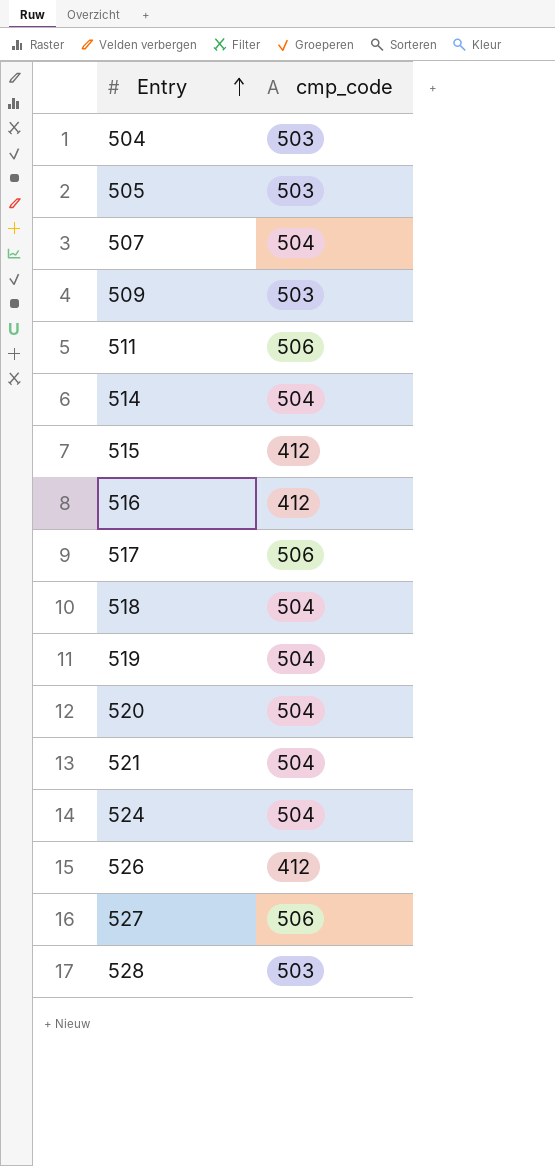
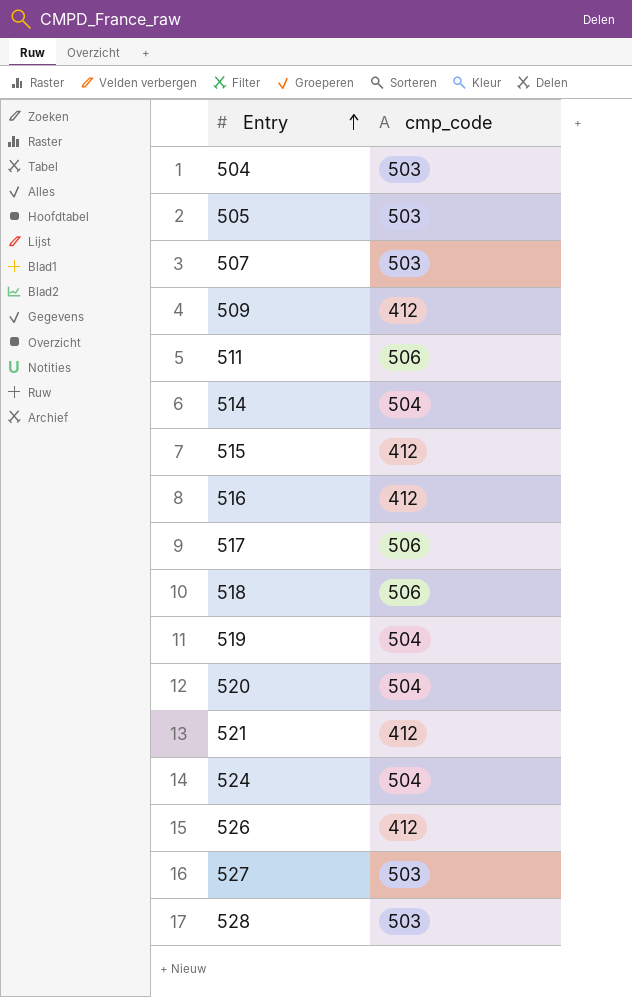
507 | cmp_code: 504 -> 503
509 | cmp_code: 503 -> 412
518 | cmp_code: 504 -> 506
521 | cmp_code: 504 -> 412
527 | cmp_code: 506 -> 503

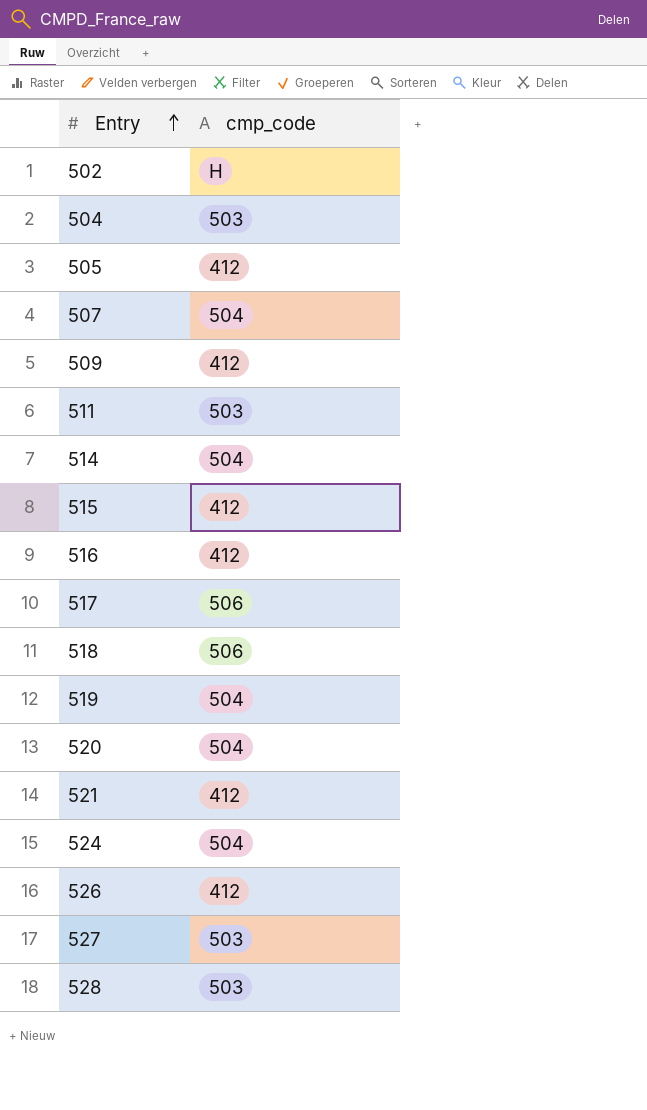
row 502: none -> H
505 | cmp_code: 503 -> 412
507 | cmp_code: 503 -> 504
511 | cmp_code: 506 -> 503

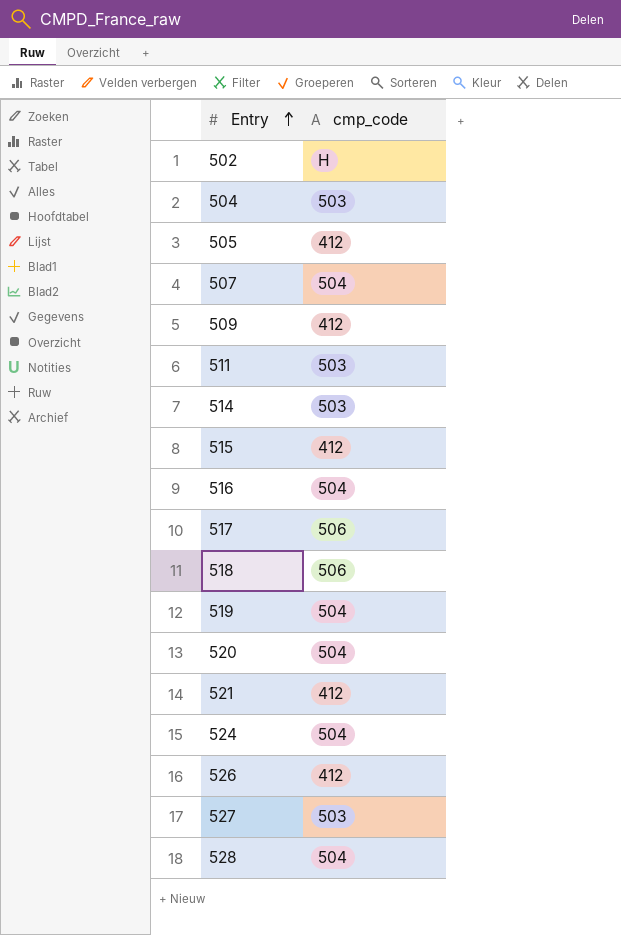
514 | cmp_code: 504 -> 503
516 | cmp_code: 412 -> 504
528 | cmp_code: 503 -> 504

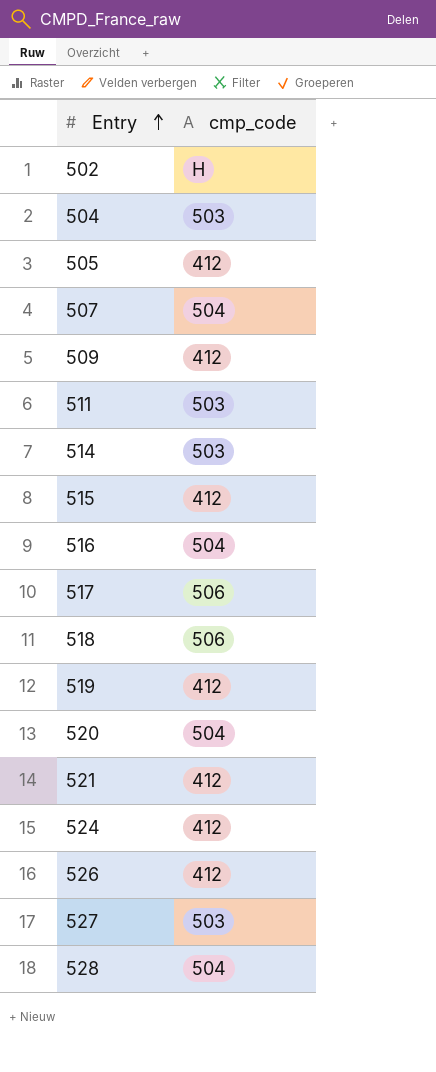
519 | cmp_code: 504 -> 412
524 | cmp_code: 504 -> 412

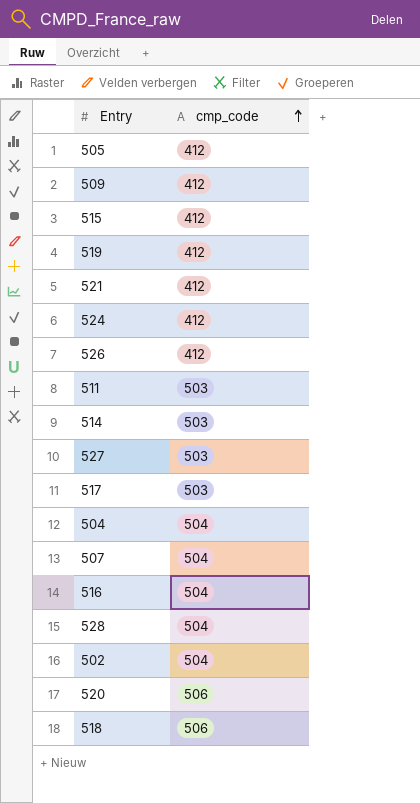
row order: Entry ascending -> cmp_code ascending
517 | cmp_code: 506 -> 503
504 | cmp_code: 503 -> 504
502 | cmp_code: H -> 504
520 | cmp_code: 504 -> 506

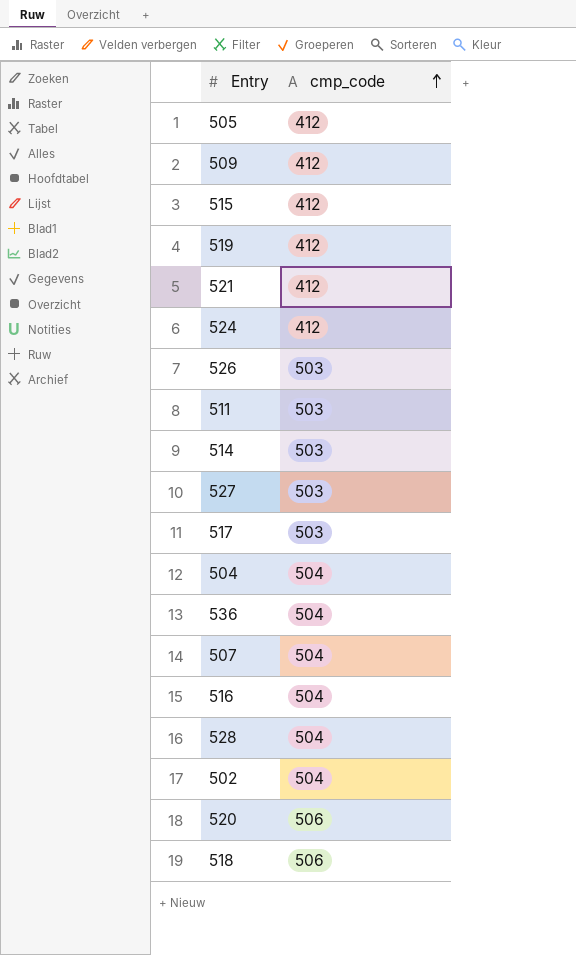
526 | cmp_code: 412 -> 503
row 536: none -> 504

